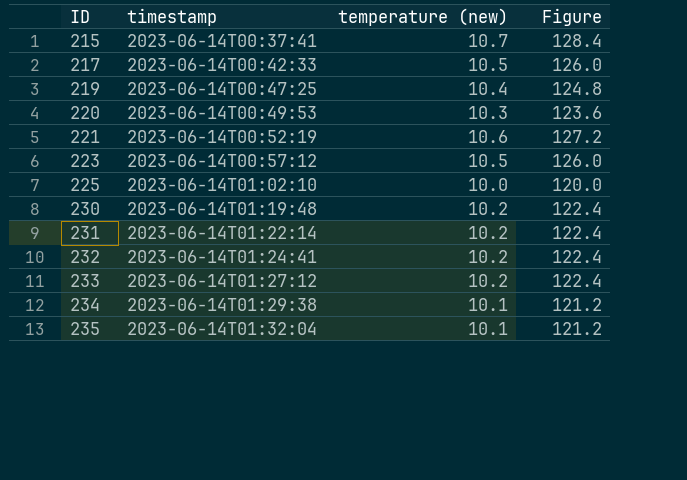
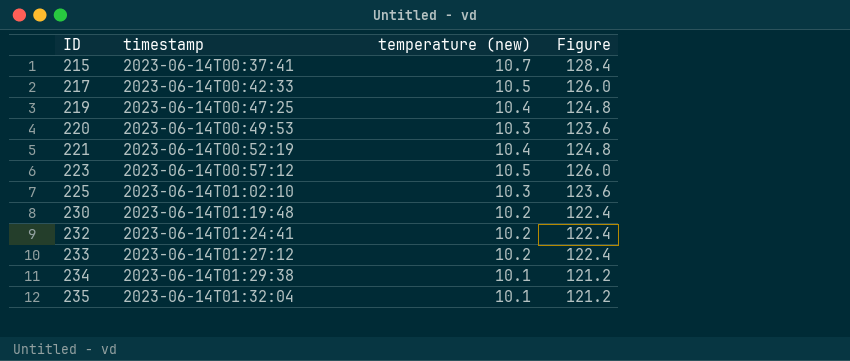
row 231: 2023-06-14T01:22:14 | 10.2 | 122.4 -> none
221 | temperature (new): 10.6 -> 10.4
221 | Figure: 127.2 -> 124.8
225 | temperature (new): 10.0 -> 10.3
225 | Figure: 120.0 -> 123.6

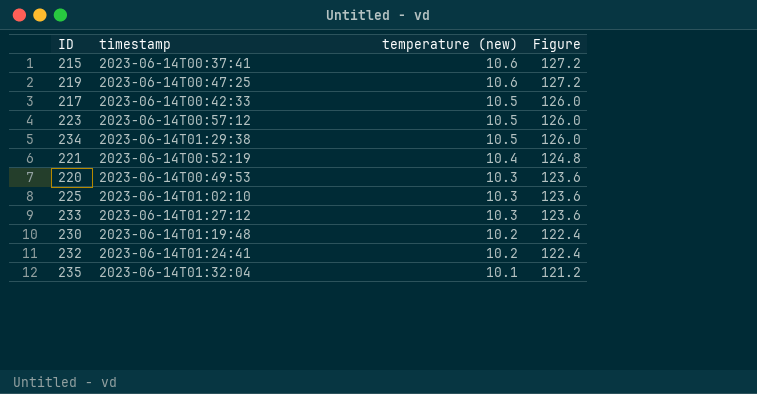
row order: ID ascending -> temperature (new) descending
215 | temperature (new): 10.7 -> 10.6
215 | Figure: 128.4 -> 127.2
219 | temperature (new): 10.4 -> 10.6
219 | Figure: 124.8 -> 127.2
234 | temperature (new): 10.1 -> 10.5
234 | Figure: 121.2 -> 126.0
233 | temperature (new): 10.2 -> 10.3
233 | Figure: 122.4 -> 123.6

